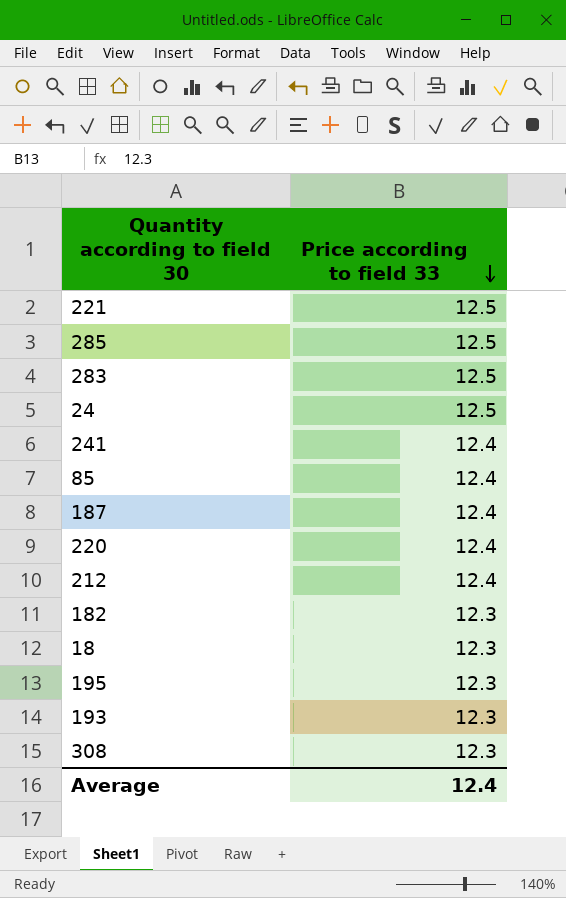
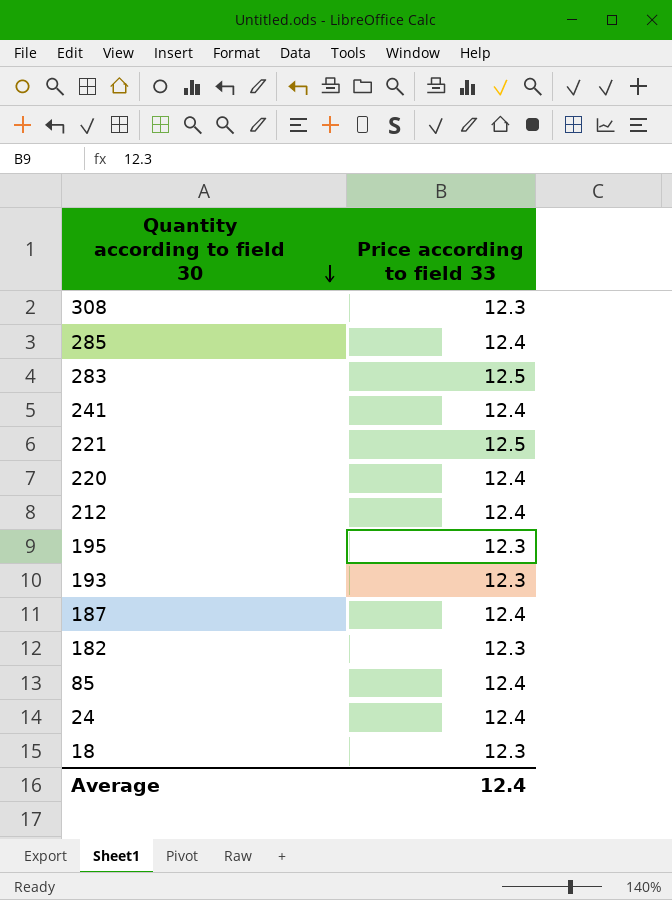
row order: Price according to field 33 descending -> Quantity according to field 30 descending
285 | Price according to field 33: 12.5 -> 12.4
24 | Price according to field 33: 12.5 -> 12.4

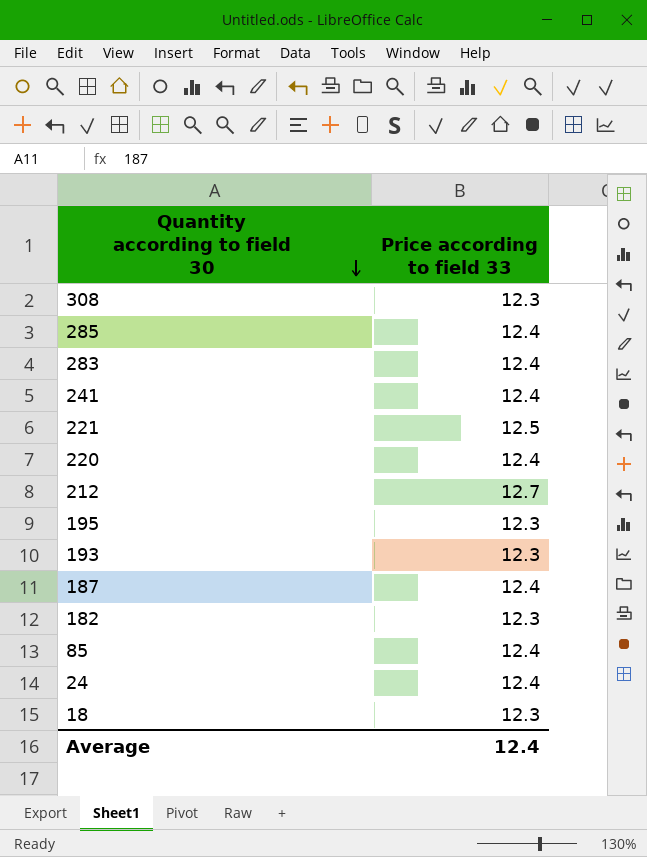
283 | Price according to field 33: 12.5 -> 12.4
212 | Price according to field 33: 12.4 -> 12.7

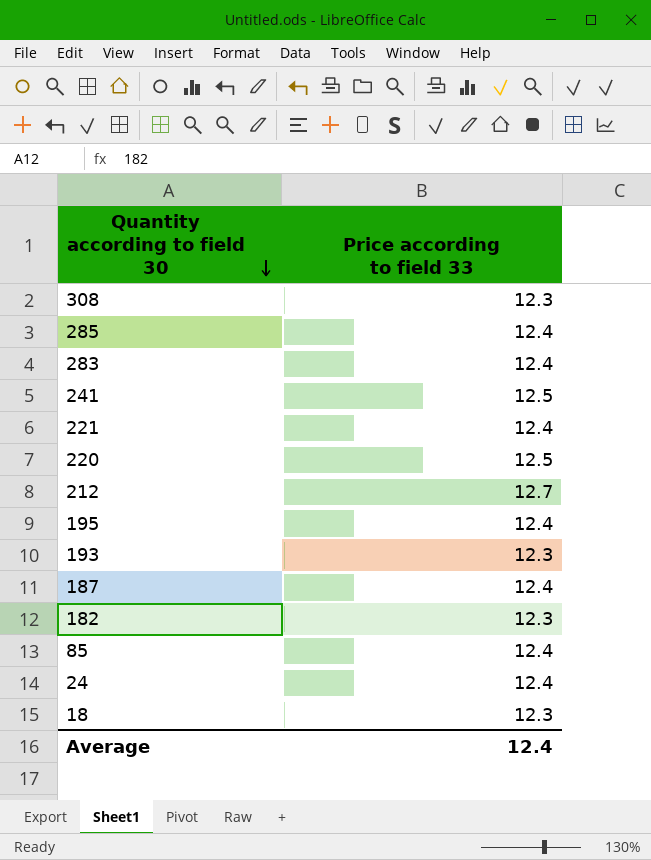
241 | Price according to field 33: 12.4 -> 12.5
221 | Price according to field 33: 12.5 -> 12.4
220 | Price according to field 33: 12.4 -> 12.5
195 | Price according to field 33: 12.3 -> 12.4

